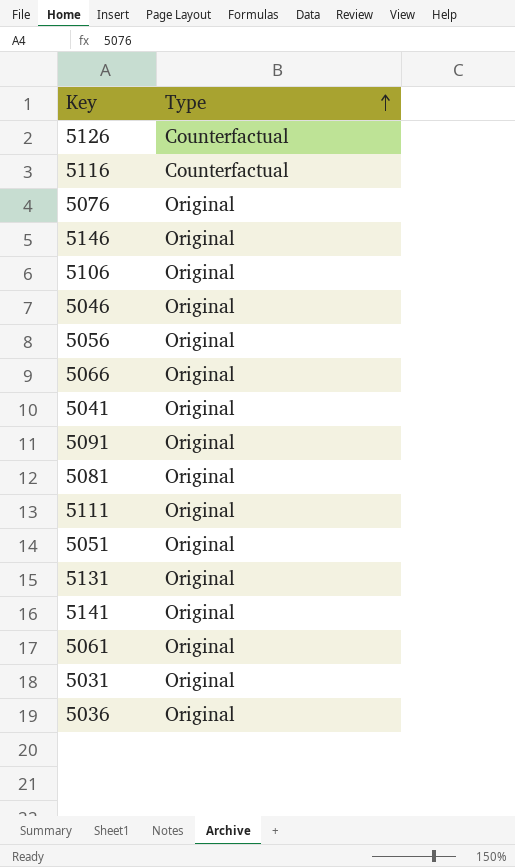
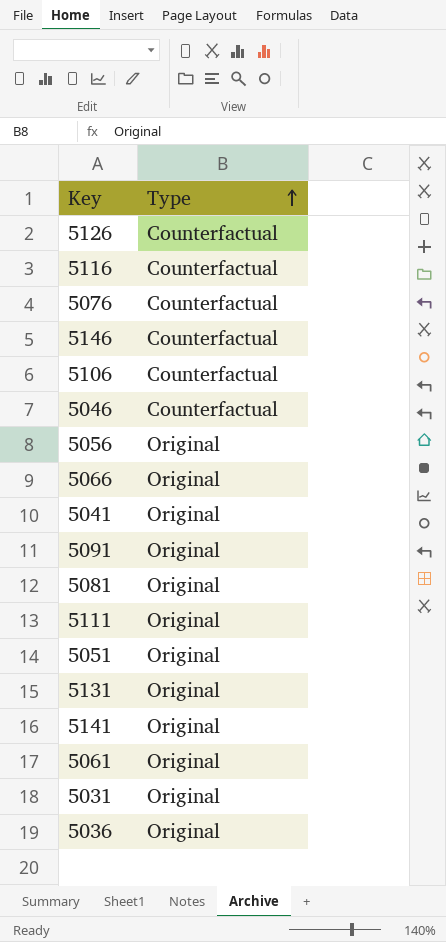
5076 | Type: Original -> Counterfactual
5146 | Type: Original -> Counterfactual
5106 | Type: Original -> Counterfactual
5046 | Type: Original -> Counterfactual

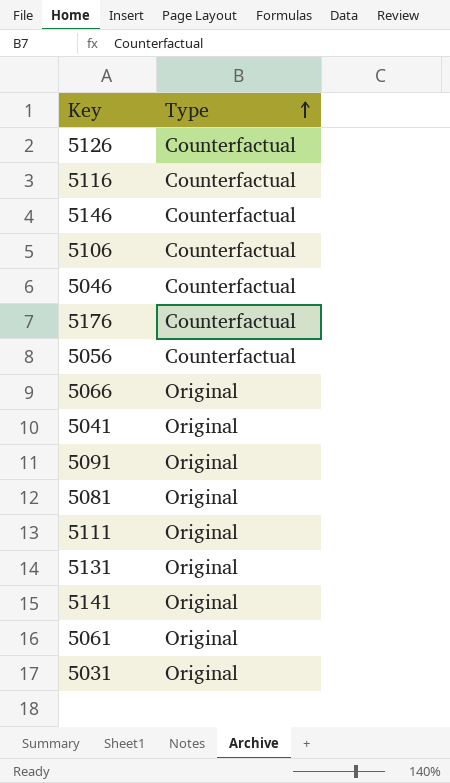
row 5076: Counterfactual -> none
row 5051: Original -> none
row 5036: Original -> none
row 5176: none -> Counterfactual
5056 | Type: Original -> Counterfactual

